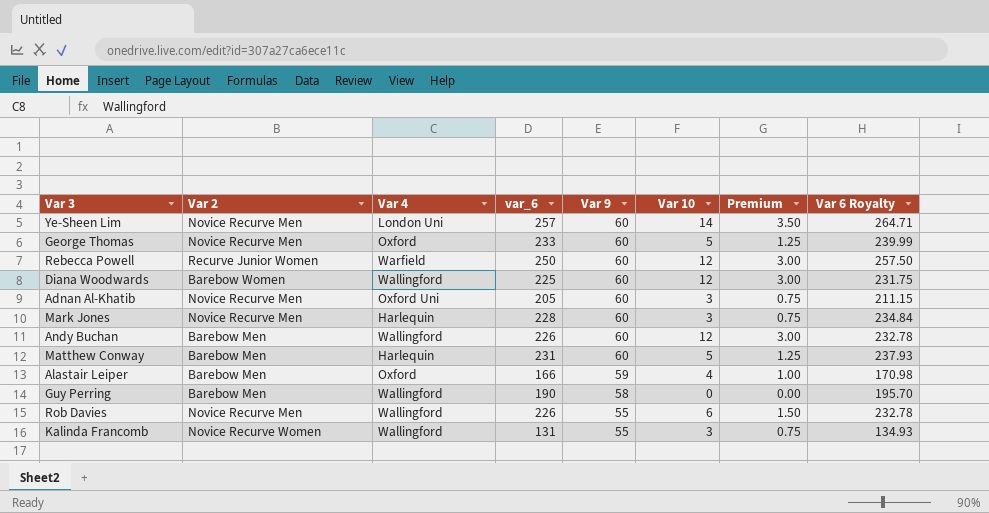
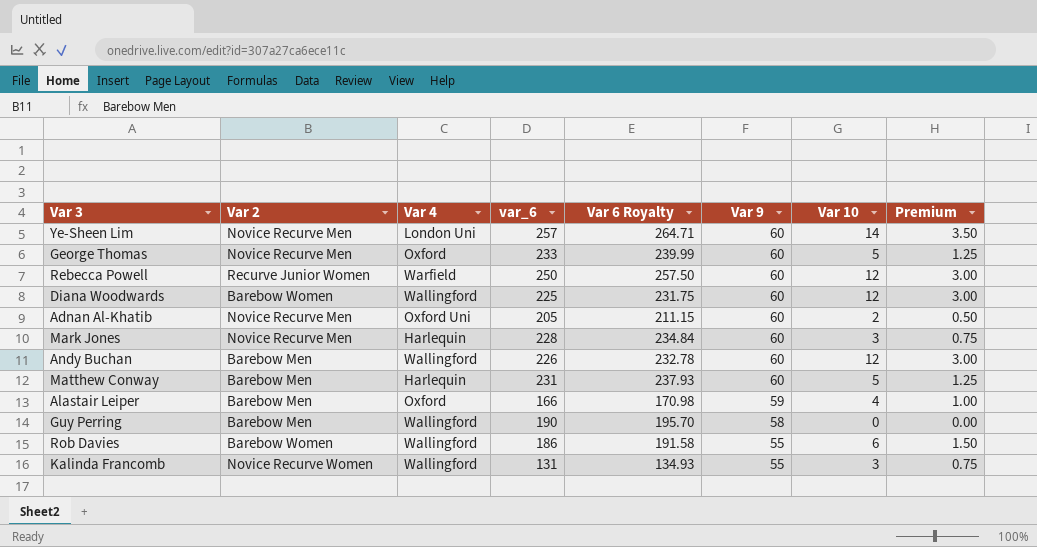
column Var 6 Royalty | position: 8 -> 5
Adnan Al-Khatib | Var 10: 3 -> 2
Adnan Al-Khatib | Premium: 0.75 -> 0.50
Rob Davies | Var 2: Novice Recurve Men -> Barebow Women
Rob Davies | var_6: 226 -> 186
Rob Davies | Var 6 Royalty: 232.78 -> 191.58

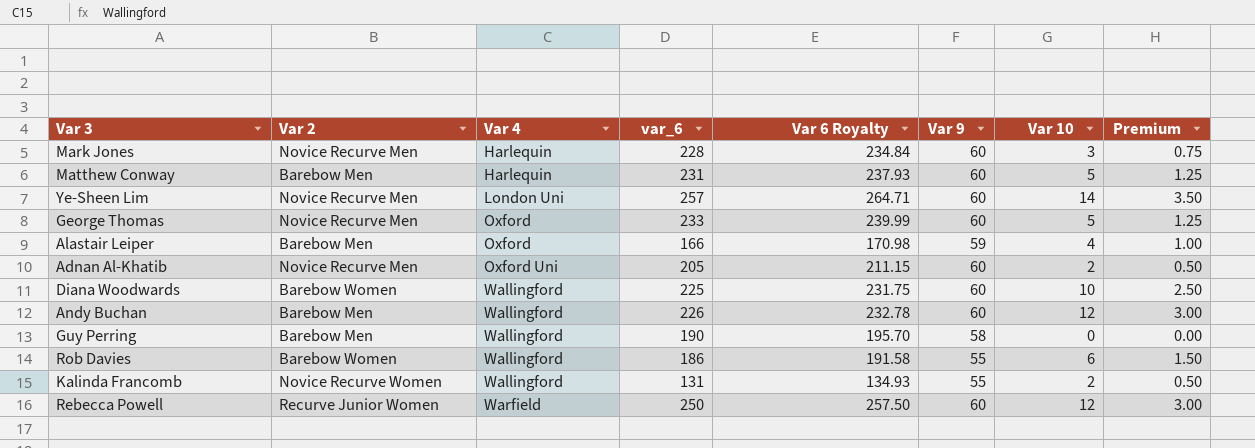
row order: Var 9 descending -> Var 4 ascending
Diana Woodwards | Var 10: 12 -> 10
Diana Woodwards | Premium: 3.00 -> 2.50
Kalinda Francomb | Var 10: 3 -> 2
Kalinda Francomb | Premium: 0.75 -> 0.50

